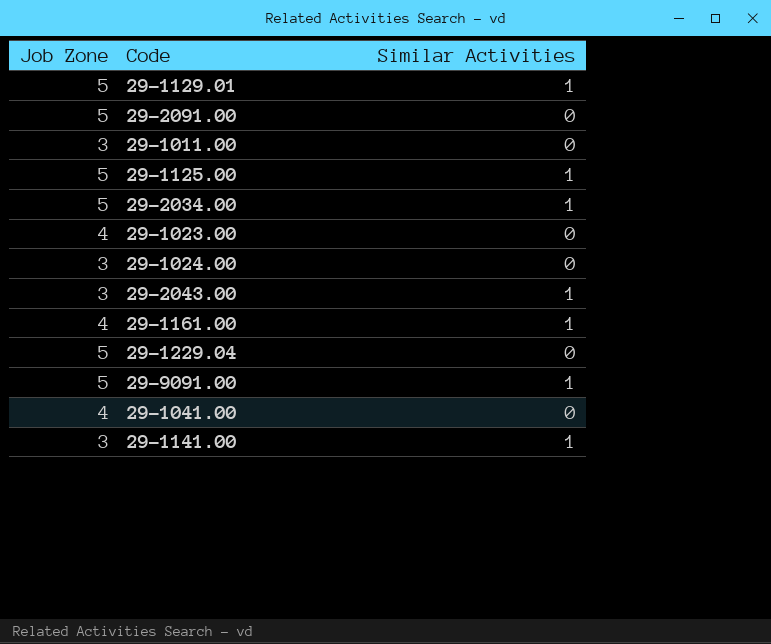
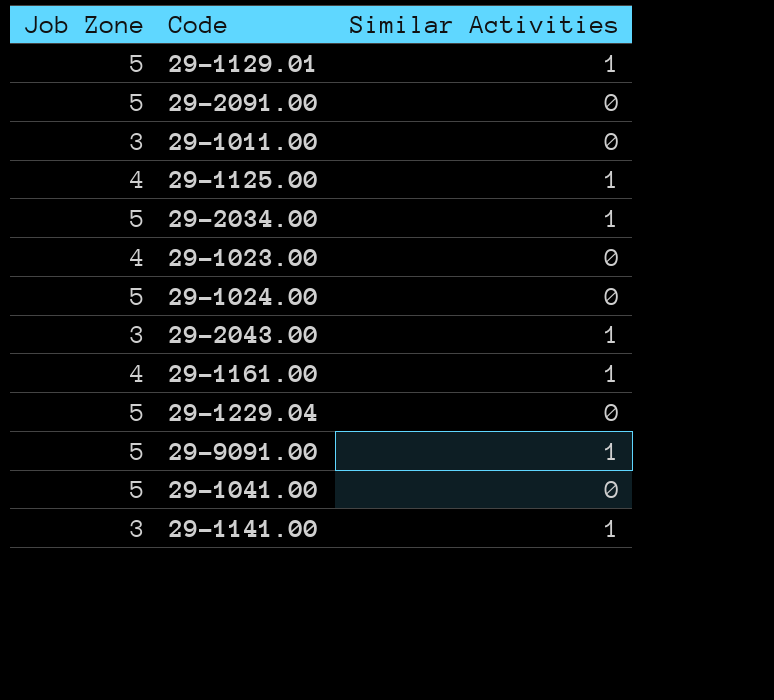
29-1125.00 | Job Zone: 5 -> 4
29-1024.00 | Job Zone: 3 -> 5
29-1041.00 | Job Zone: 4 -> 5

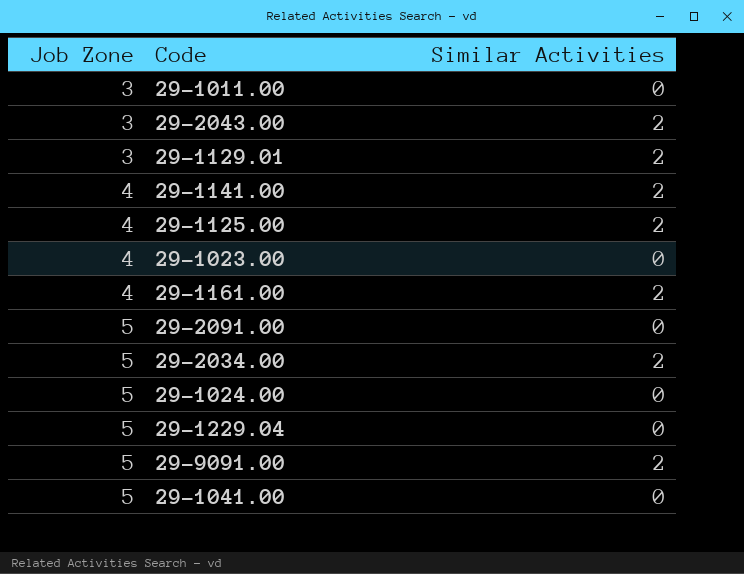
row order: none -> Job Zone ascending
29-2043.00 | Similar Activities: 1 -> 2
29-1129.01 | Job Zone: 5 -> 3
29-1129.01 | Similar Activities: 1 -> 2
29-1141.00 | Job Zone: 3 -> 4
29-1141.00 | Similar Activities: 1 -> 2
29-1125.00 | Similar Activities: 1 -> 2
29-1161.00 | Similar Activities: 1 -> 2
29-2034.00 | Similar Activities: 1 -> 2
29-9091.00 | Similar Activities: 1 -> 2

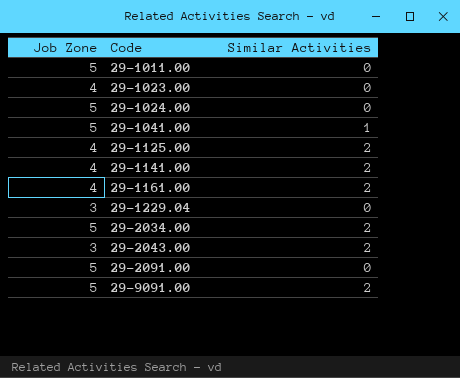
row order: Job Zone ascending -> Code ascending
row 29-1129.01: 3 | 2 -> none
29-1011.00 | Job Zone: 3 -> 5
29-1041.00 | Similar Activities: 0 -> 1
29-1229.04 | Job Zone: 5 -> 3

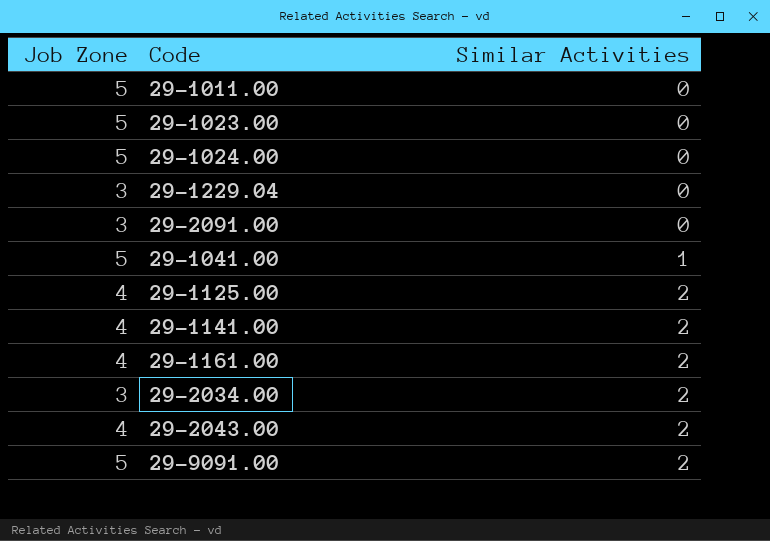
row order: Code ascending -> Similar Activities ascending
29-1023.00 | Job Zone: 4 -> 5
29-2091.00 | Job Zone: 5 -> 3
29-2034.00 | Job Zone: 5 -> 3
29-2043.00 | Job Zone: 3 -> 4

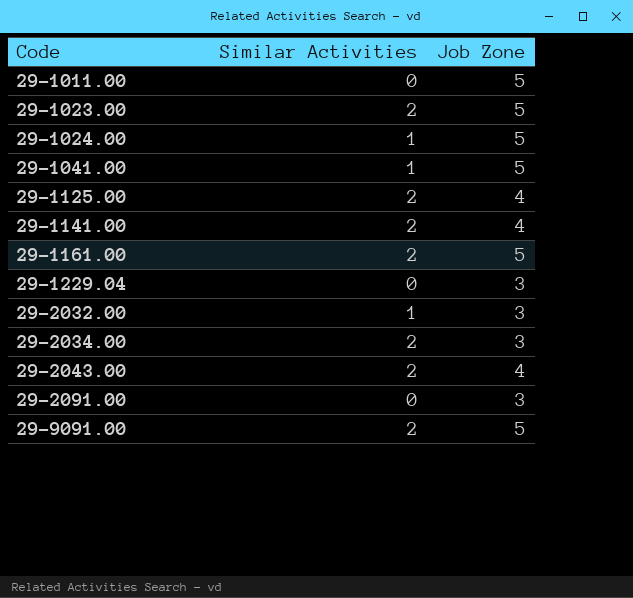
row order: Similar Activities ascending -> Code ascending
column Job Zone | position: 1 -> 3
29-1023.00 | Similar Activities: 0 -> 2
29-1024.00 | Similar Activities: 0 -> 1
29-1161.00 | Job Zone: 4 -> 5
row 29-2032.00: none -> 1 | 3

